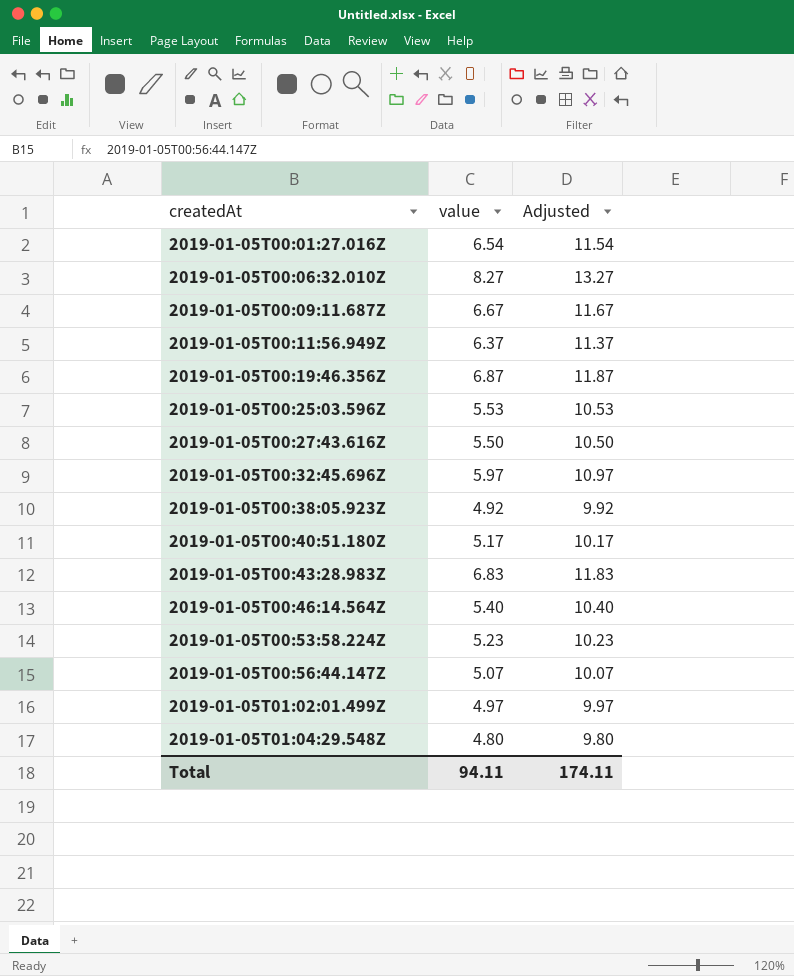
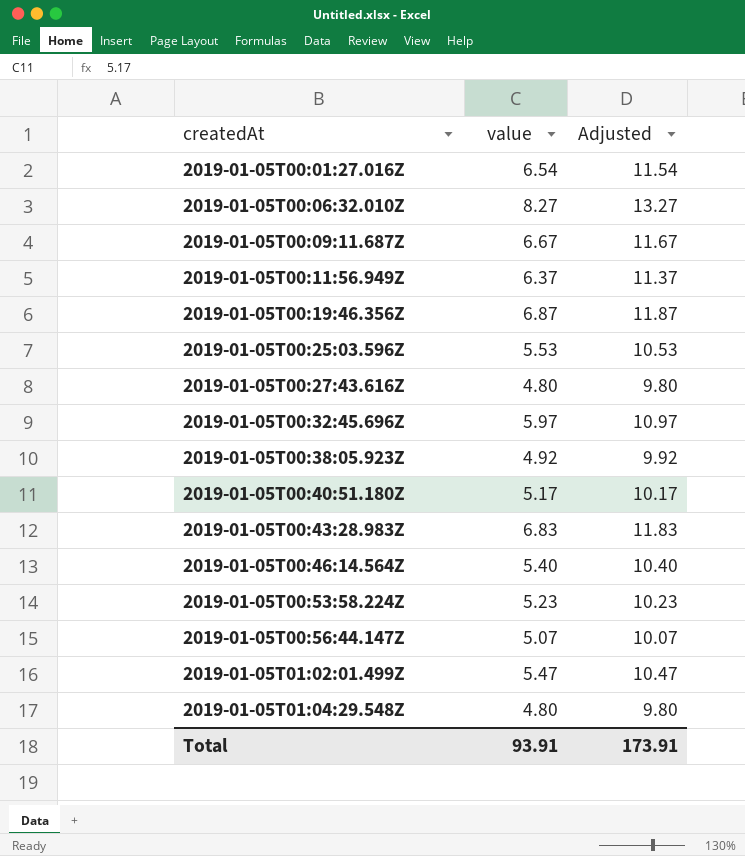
2019-01-05T00:27:43.616Z | value: 5.50 -> 4.80
2019-01-05T00:27:43.616Z | Adjusted: 10.50 -> 9.80
2019-01-05T01:02:01.499Z | value: 4.97 -> 5.47
2019-01-05T01:02:01.499Z | Adjusted: 9.97 -> 10.47
Total | value: 94.11 -> 93.91
Total | Adjusted: 174.11 -> 173.91

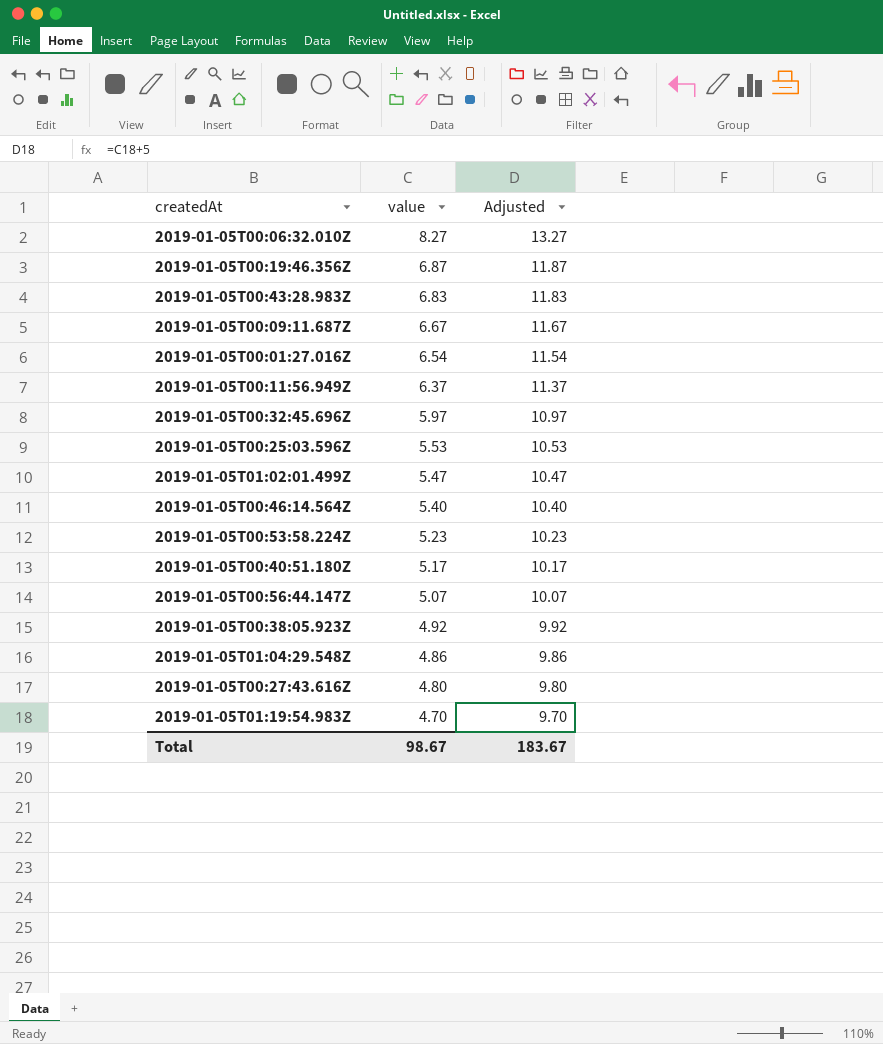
row order: createdAt ascending -> value descending
2019-01-05T01:04:29.548Z | value: 4.80 -> 4.86
2019-01-05T01:04:29.548Z | Adjusted: 9.80 -> 9.86
row 2019-01-05T01:19:54.983Z: none -> 4.70 | 9.70
Total | value: 93.91 -> 98.67
Total | Adjusted: 173.91 -> 183.67

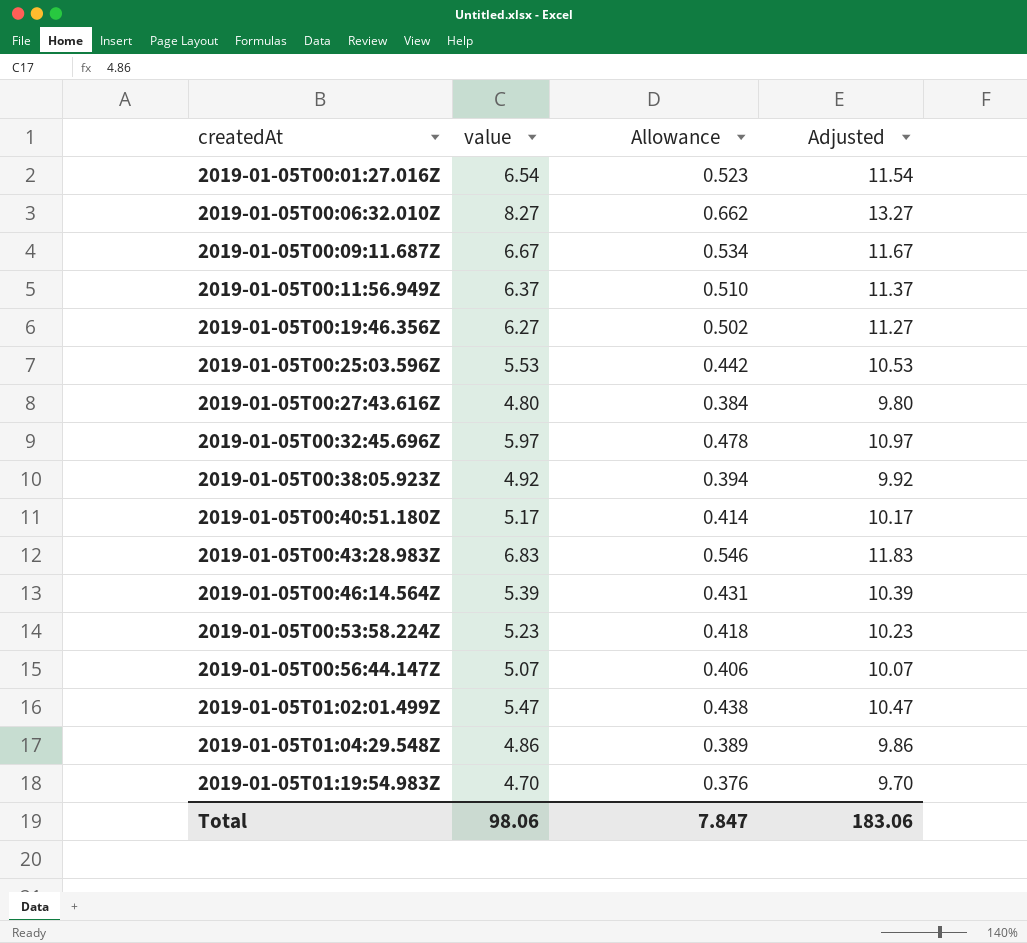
row order: value descending -> createdAt ascending
column Allowance | formula: none -> [value] * 0.08
2019-01-05T00:19:46.356Z | value: 6.87 -> 6.27
2019-01-05T00:19:46.356Z | Adjusted: 11.87 -> 11.27
2019-01-05T00:46:14.564Z | value: 5.40 -> 5.39
2019-01-05T00:46:14.564Z | Adjusted: 10.40 -> 10.39
Total | value: 98.67 -> 98.06
Total | Adjusted: 183.67 -> 183.06

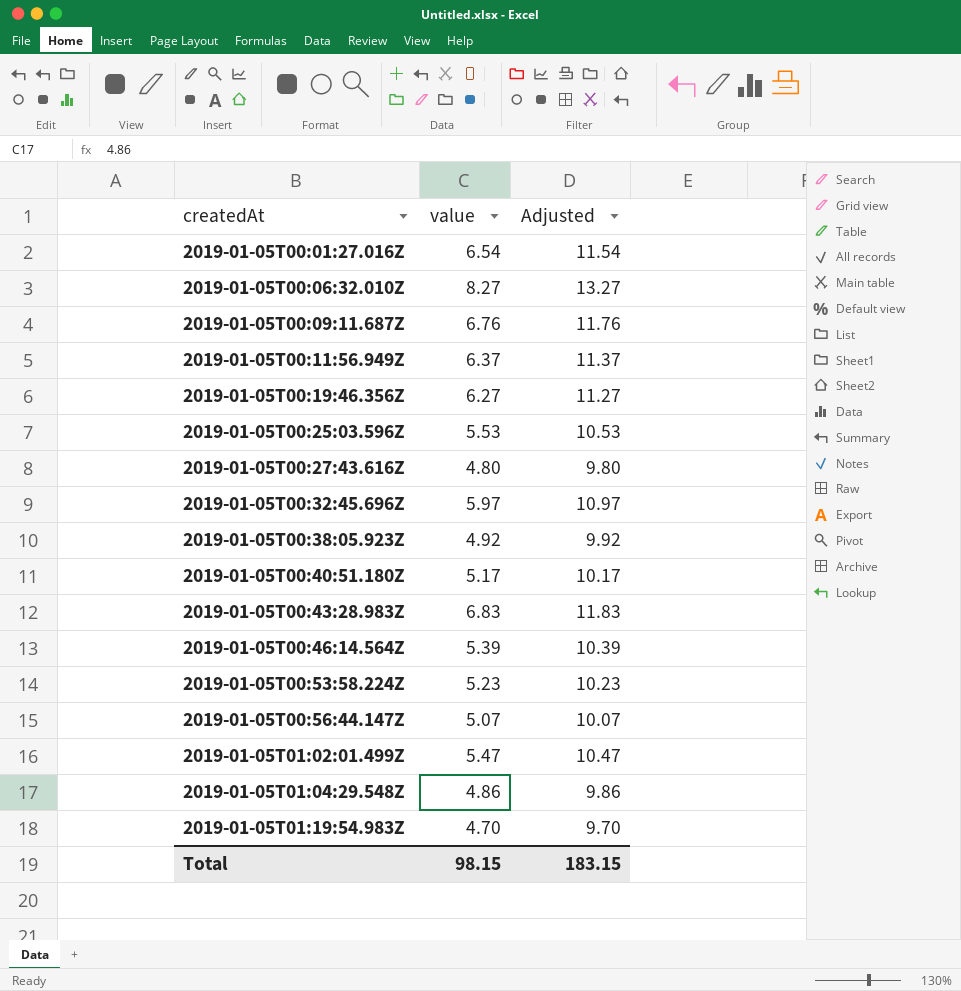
column Allowance | formula: [value] * 0.08 -> none
2019-01-05T00:09:11.687Z | value: 6.67 -> 6.76
2019-01-05T00:09:11.687Z | Adjusted: 11.67 -> 11.76
Total | value: 98.06 -> 98.15
Total | Adjusted: 183.06 -> 183.15

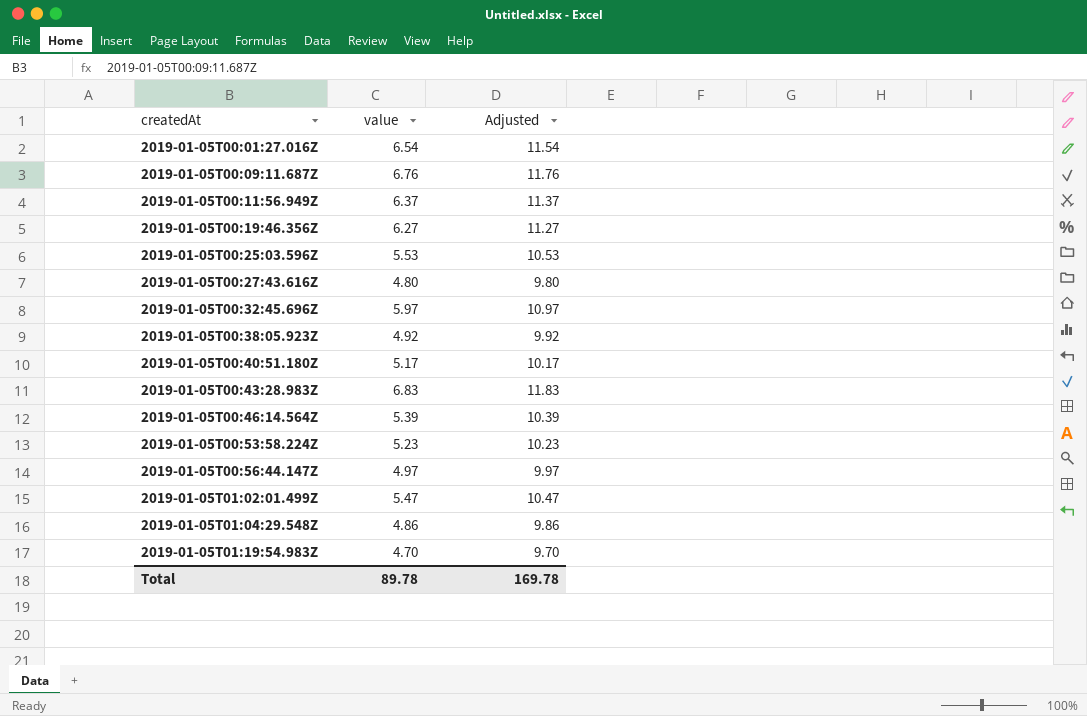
row 2019-01-05T00:06:32.010Z: 8.27 | 13.27 -> none
2019-01-05T00:56:44.147Z | value: 5.07 -> 4.97
2019-01-05T00:56:44.147Z | Adjusted: 10.07 -> 9.97
Total | value: 98.15 -> 89.78
Total | Adjusted: 183.15 -> 169.78

